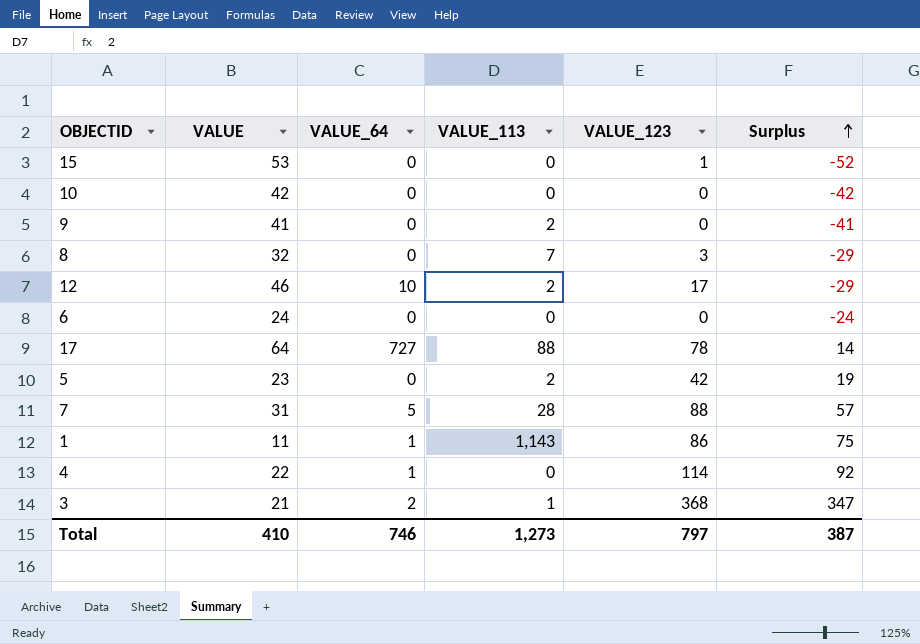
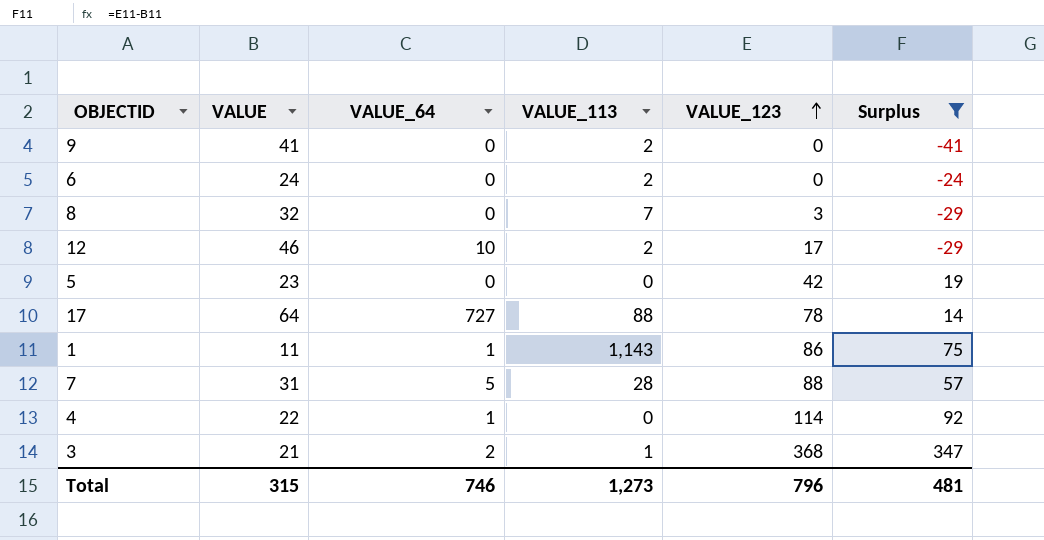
filter: none -> Surplus >= -41
row order: Surplus ascending -> VALUE_123 ascending
6 | VALUE_113: 0 -> 2
5 | VALUE_113: 2 -> 0
Total | VALUE: 410 -> 315
Total | VALUE_123: 797 -> 796
Total | Surplus: 387 -> 481

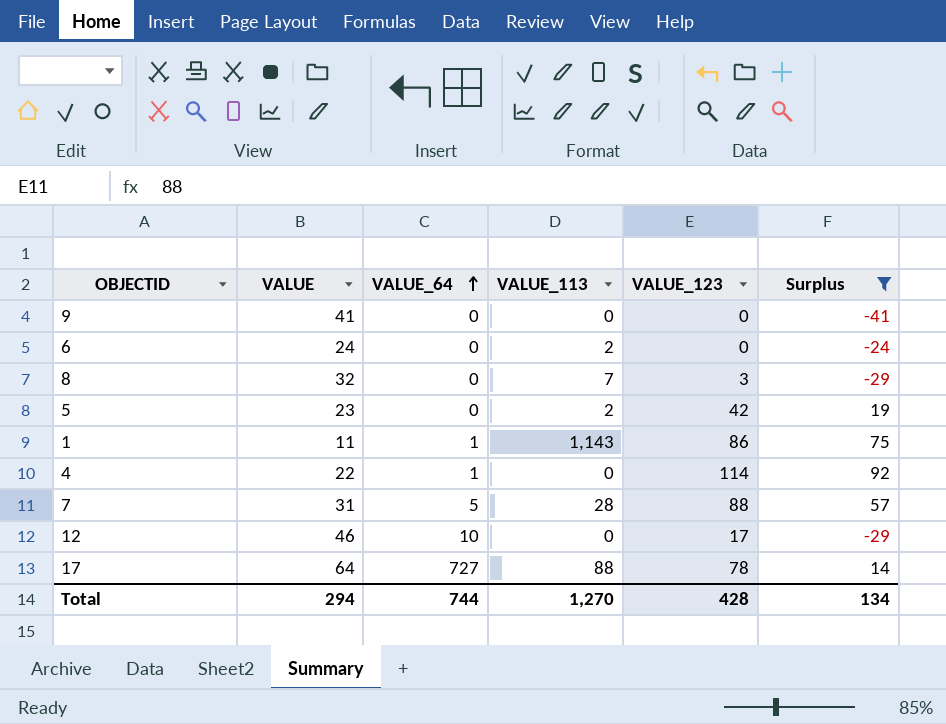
row order: VALUE_123 ascending -> VALUE_64 ascending
row 3: 21 | 2 | 1 | 368 | 347 -> none
9 | VALUE_113: 2 -> 0
5 | VALUE_113: 0 -> 2
12 | VALUE_113: 2 -> 0
Total | VALUE: 315 -> 294
Total | VALUE_64: 746 -> 744
Total | VALUE_113: 1,273 -> 1,270
Total | VALUE_123: 796 -> 428
Total | Surplus: 481 -> 134

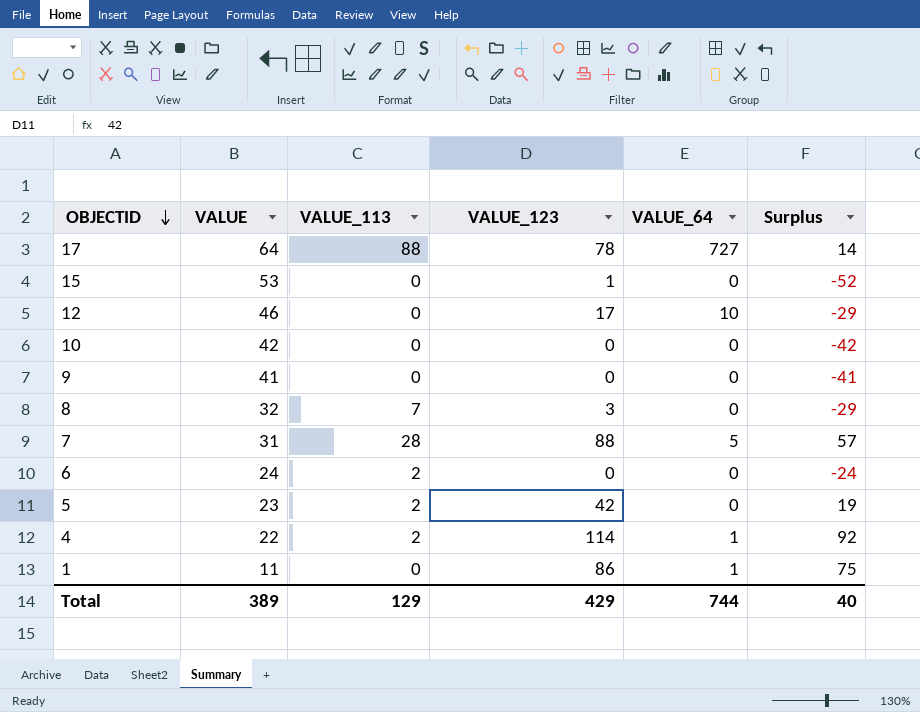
filter: Surplus >= -41 -> none
row order: VALUE_64 ascending -> OBJECTID descending
column VALUE_64 | position: 3 -> 5
4 | VALUE_113: 0 -> 2
1 | VALUE_113: 1,143 -> 0
Total | VALUE: 294 -> 389
Total | VALUE_113: 1,270 -> 129
Total | VALUE_123: 428 -> 429
Total | Surplus: 134 -> 40

